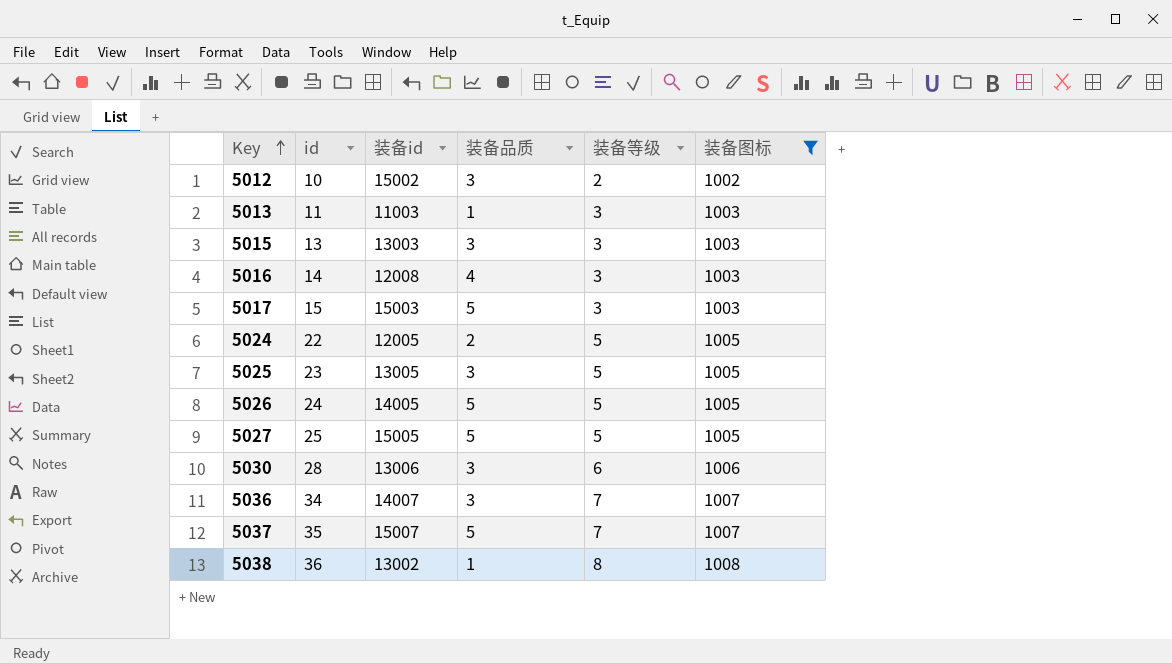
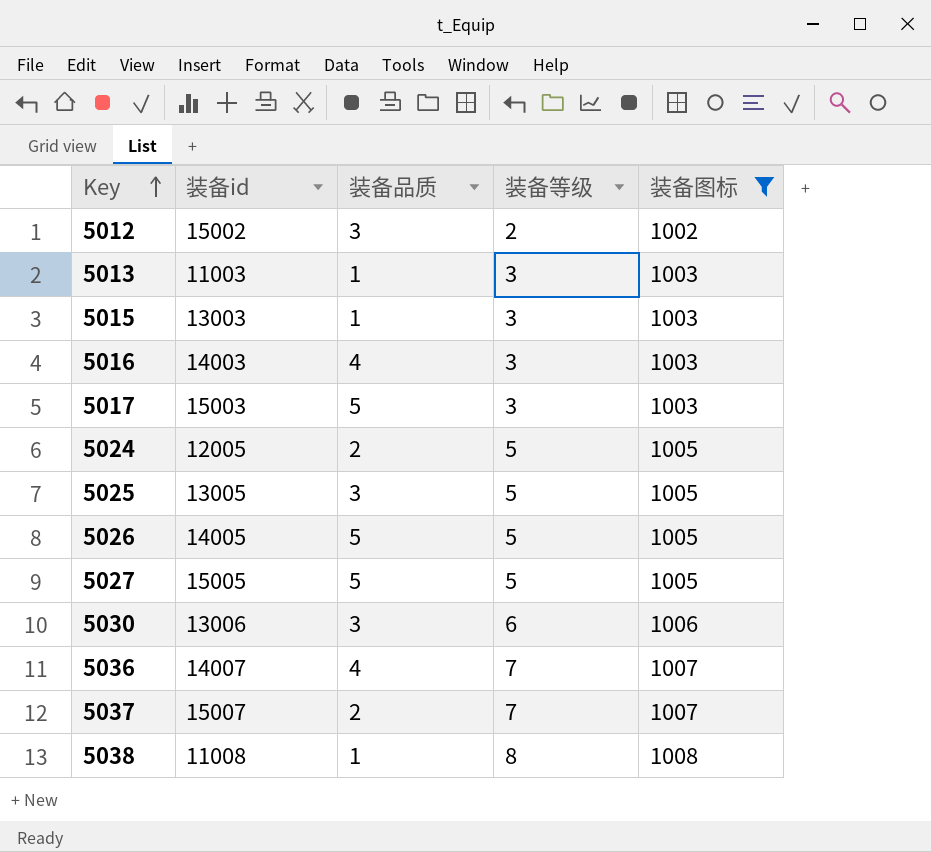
column id | position: 2 -> none
5015 | 装备品质: 3 -> 1
5016 | 装备id: 12008 -> 14003
5036 | 装备品质: 3 -> 4
5037 | 装备品质: 5 -> 2
5038 | 装备id: 13002 -> 11008

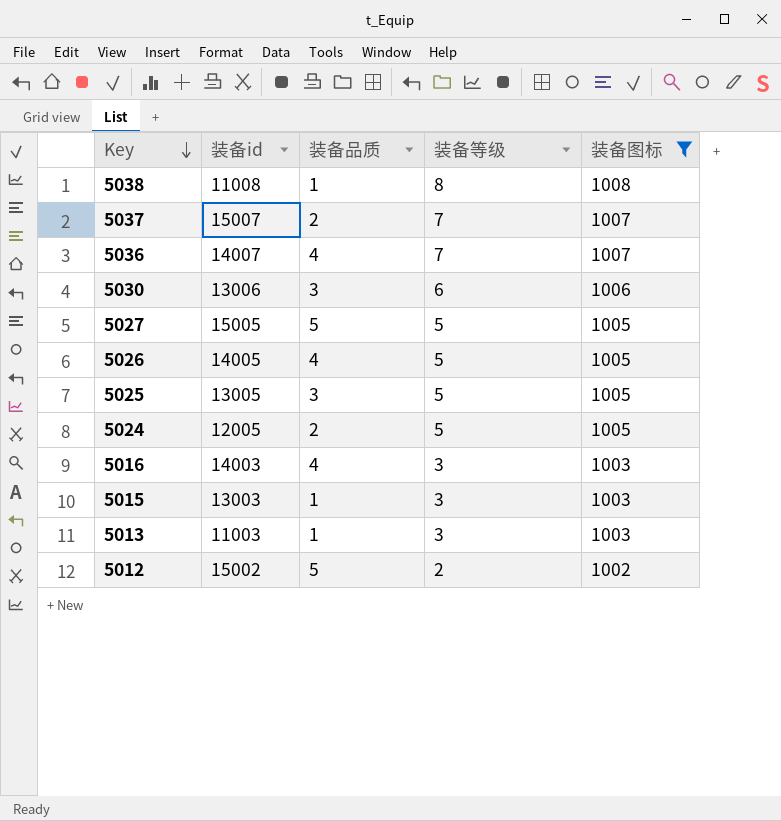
row order: Key ascending -> Key descending
row 5017: 15003 | 5 | 3 | 1003 -> none
5026 | 装备品质: 5 -> 4
5012 | 装备品质: 3 -> 5

